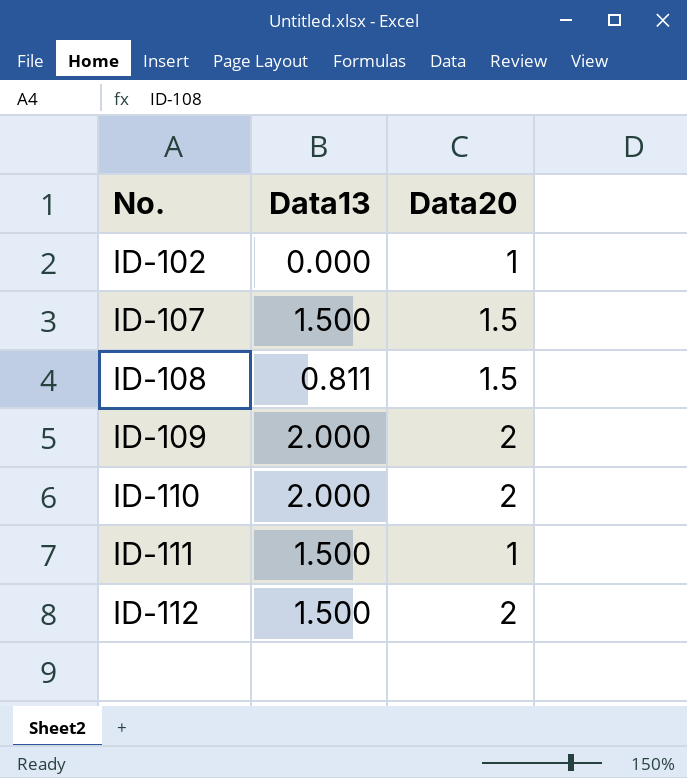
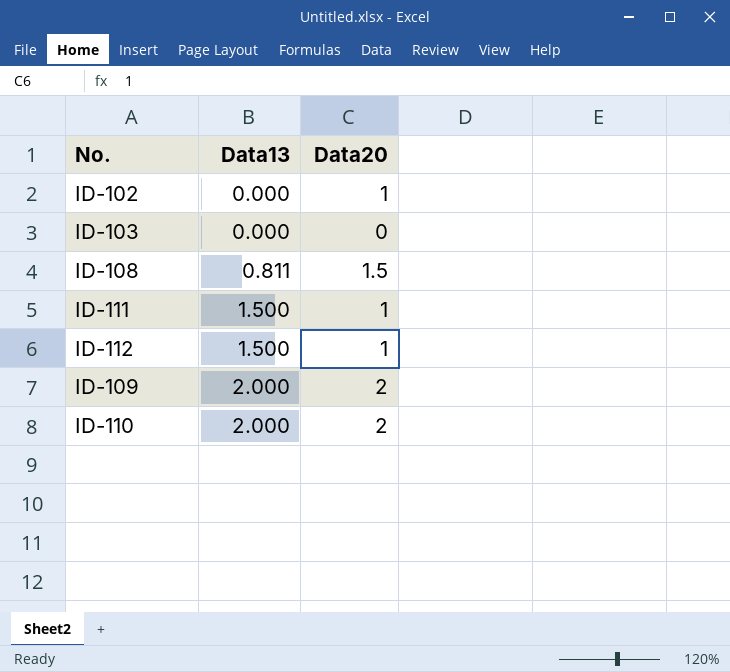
row order: No. ascending -> Data13 ascending
row ID-107: 1.500 | 1.5 -> none
row ID-103: none -> 0.000 | 0
ID-112 | Data20: 2 -> 1

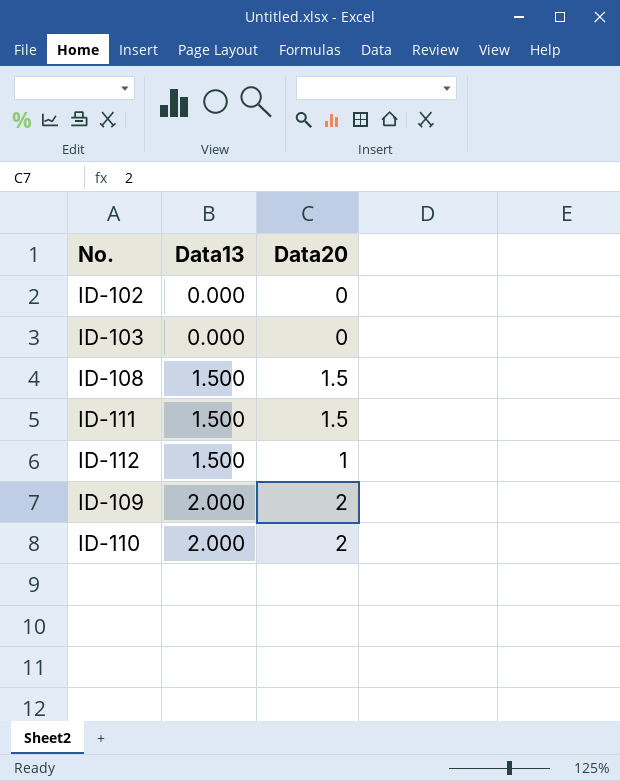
ID-102 | Data20: 1 -> 0
ID-108 | Data13: 0.811 -> 1.500
ID-111 | Data20: 1 -> 1.5

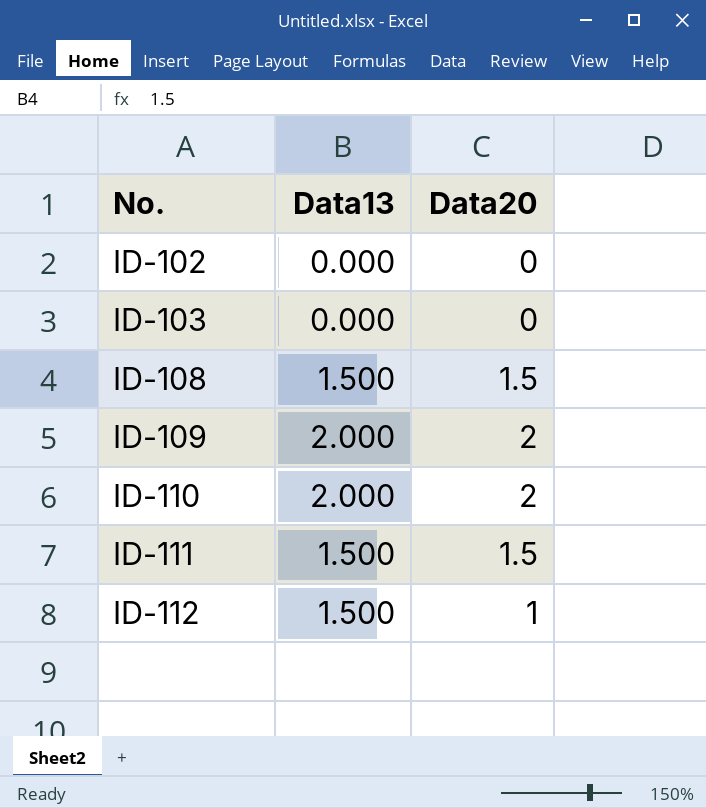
row order: Data13 ascending -> No. ascending

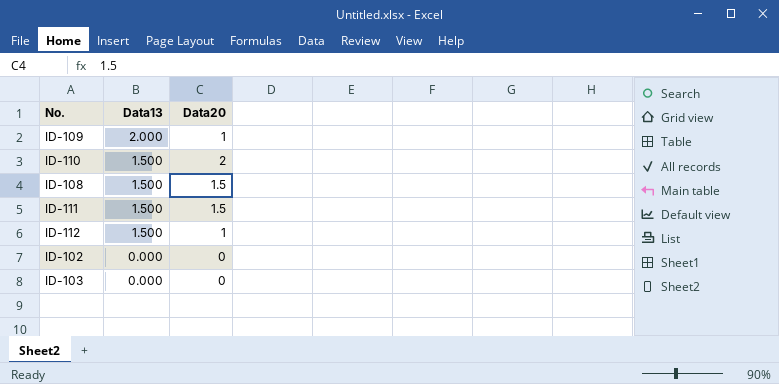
row order: No. ascending -> Data13 descending
ID-109 | Data20: 2 -> 1
ID-110 | Data13: 2.000 -> 1.500

